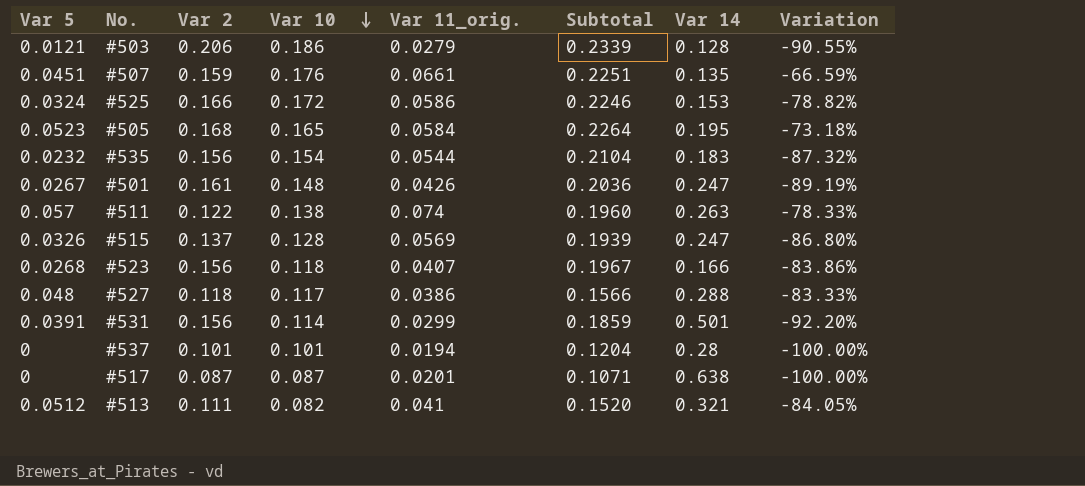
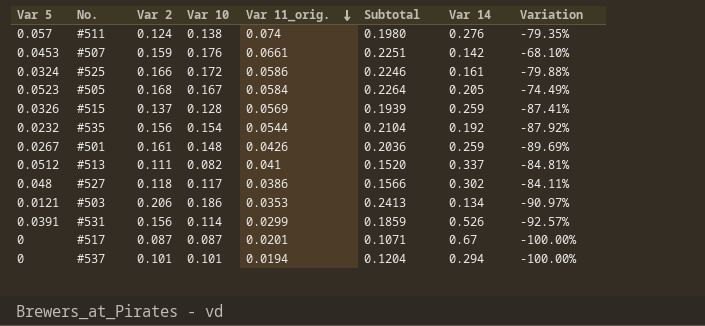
row order: Var 10 descending -> Var 11_orig. descending
row #523: 0.0268 | 0.156 | 0.118 | 0.0407 | 0.1967 | 0.166 | -83.86% -> none
#511 | Var 2: 0.122 -> 0.124
#511 | Subtotal: 0.1960 -> 0.1980
#511 | Var 14: 0.263 -> 0.276
#511 | Variation: -78.33% -> -79.35%
#507 | Var 5: 0.0451 -> 0.0453
#507 | Var 14: 0.135 -> 0.142
#507 | Variation: -66.59% -> -68.10%
#525 | Var 14: 0.153 -> 0.161
#525 | Variation: -78.82% -> -79.88%
#505 | Var 10: 0.165 -> 0.167
#505 | Var 14: 0.195 -> 0.205
#505 | Variation: -73.18% -> -74.49%
#515 | Var 14: 0.247 -> 0.259
#515 | Variation: -86.80% -> -87.41%
#535 | Var 14: 0.183 -> 0.192
#535 | Variation: -87.32% -> -87.92%
#501 | Var 14: 0.247 -> 0.259
#501 | Variation: -89.19% -> -89.69%
#513 | Var 14: 0.321 -> 0.337
#513 | Variation: -84.05% -> -84.81%
#527 | Var 14: 0.288 -> 0.302
#527 | Variation: -83.33% -> -84.11%
#503 | Var 11_orig.: 0.0279 -> 0.0353
#503 | Subtotal: 0.2339 -> 0.2413
#503 | Var 14: 0.128 -> 0.134
#503 | Variation: -90.55% -> -90.97%
#531 | Var 14: 0.501 -> 0.526
#531 | Variation: -92.20% -> -92.57%
#517 | Var 14: 0.638 -> 0.67
#537 | Var 14: 0.28 -> 0.294

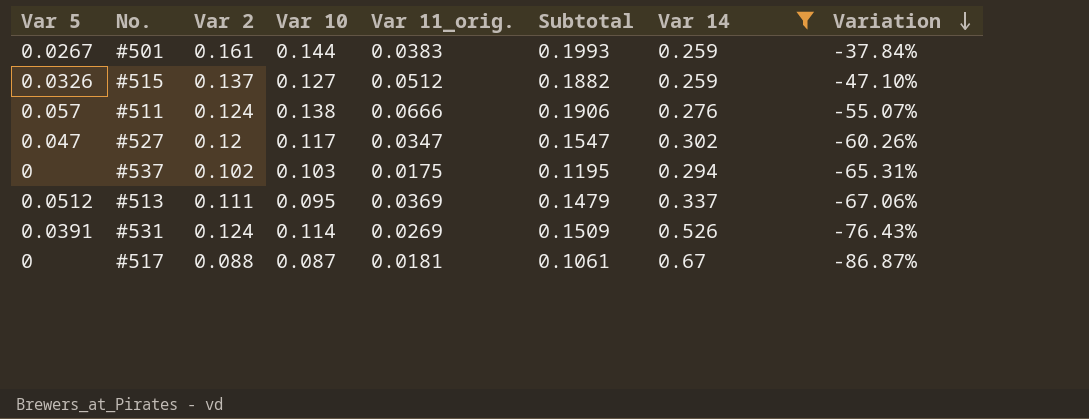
filter: none -> Var 14 >= 0.259
row order: Var 11_orig. descending -> Variation descending
column Variation | formula: ([Var 5] - [Var 14]) / [Var 14] -> ([Var 2] - [Var 14]) / [Var 14]
#501 | Var 10: 0.148 -> 0.144
#501 | Var 11_orig.: 0.0426 -> 0.0383
#501 | Subtotal: 0.2036 -> 0.1993
#515 | Var 10: 0.128 -> 0.127
#515 | Var 11_orig.: 0.0569 -> 0.0512
#515 | Subtotal: 0.1939 -> 0.1882
#511 | Var 11_orig.: 0.074 -> 0.0666
#511 | Subtotal: 0.1980 -> 0.1906
#527 | Var 5: 0.048 -> 0.047
#527 | Var 2: 0.118 -> 0.12
#527 | Var 11_orig.: 0.0386 -> 0.0347
#527 | Subtotal: 0.1566 -> 0.1547
#537 | Var 2: 0.101 -> 0.102
#537 | Var 10: 0.101 -> 0.103
#537 | Var 11_orig.: 0.0194 -> 0.0175
#537 | Subtotal: 0.1204 -> 0.1195
#513 | Var 10: 0.082 -> 0.095
#513 | Var 11_orig.: 0.041 -> 0.0369
#513 | Subtotal: 0.1520 -> 0.1479
#531 | Var 2: 0.156 -> 0.124
#531 | Var 11_orig.: 0.0299 -> 0.0269
#531 | Subtotal: 0.1859 -> 0.1509
#517 | Var 2: 0.087 -> 0.088
#517 | Var 11_orig.: 0.0201 -> 0.0181
#517 | Subtotal: 0.1071 -> 0.1061

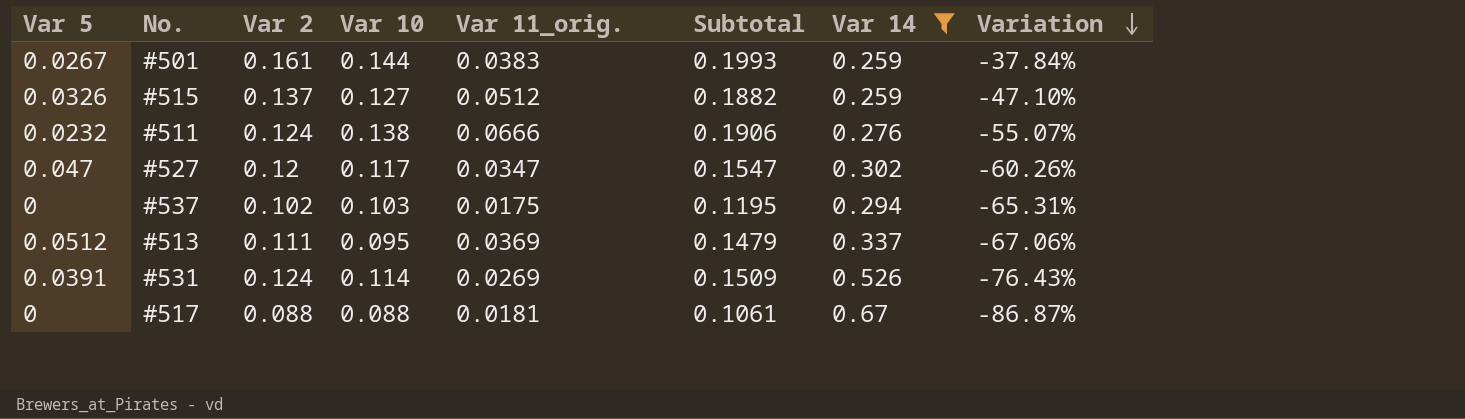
#511 | Var 5: 0.057 -> 0.0232
#517 | Var 10: 0.087 -> 0.088

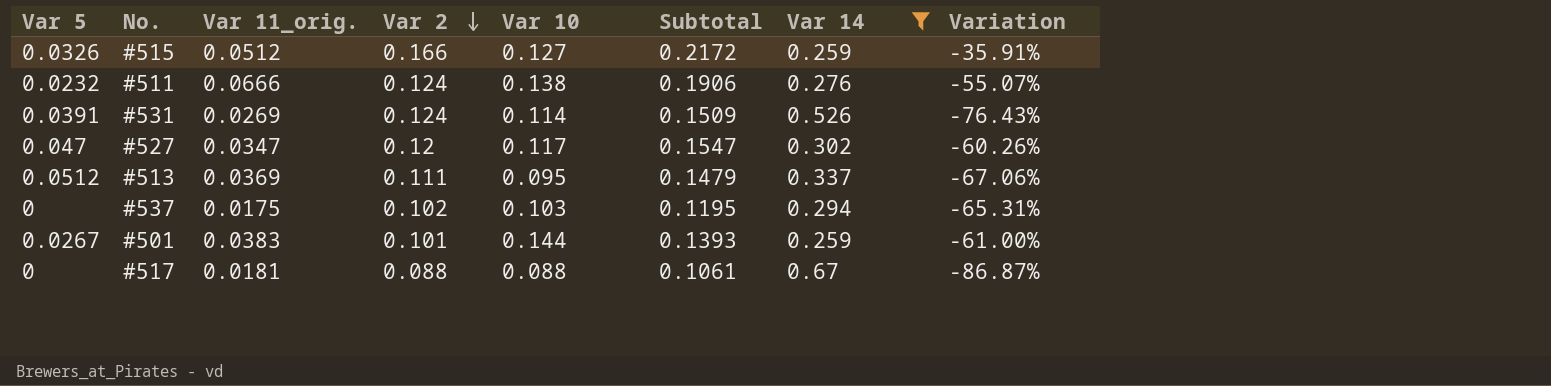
row order: Variation descending -> Var 2 descending
column Var 11_orig. | position: 5 -> 3
#515 | Var 2: 0.137 -> 0.166
#515 | Subtotal: 0.1882 -> 0.2172
#515 | Variation: -47.10% -> -35.91%
#501 | Var 2: 0.161 -> 0.101
#501 | Subtotal: 0.1993 -> 0.1393
#501 | Variation: -37.84% -> -61.00%

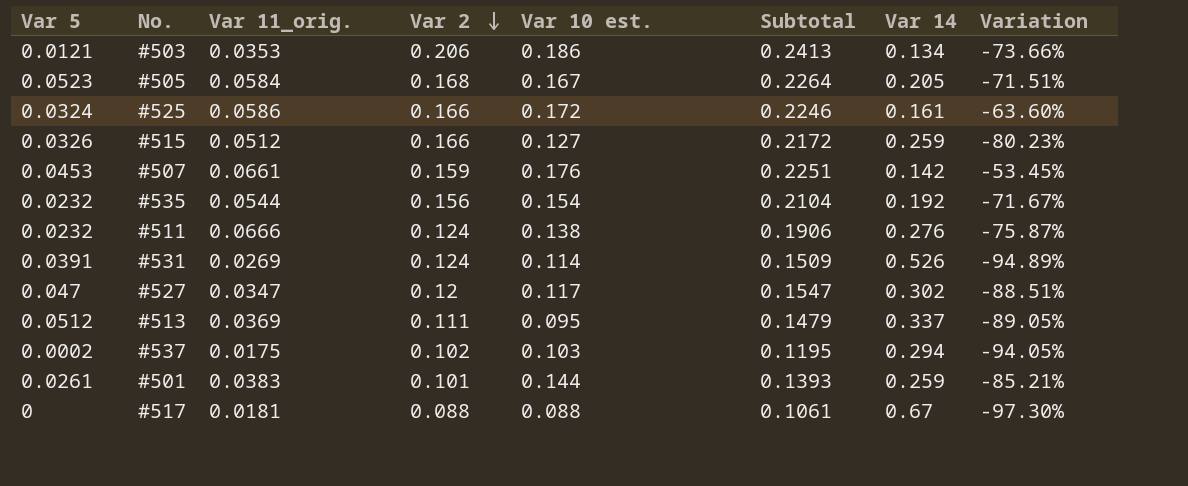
filter: Var 14 >= 0.259 -> none
column name: Var 10 -> Var 10 est.
column Variation | formula: ([Var 2] - [Var 14]) / [Var 14] -> ([Var 11_orig.] - [Var 14]) / [Var 14]
#537 | Var 5: 0 -> 0.0002
#501 | Var 5: 0.0267 -> 0.0261

